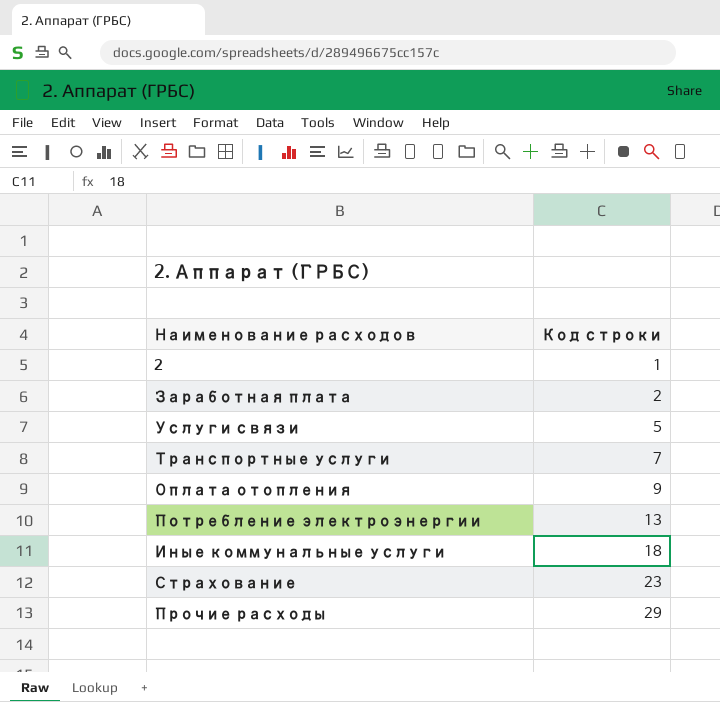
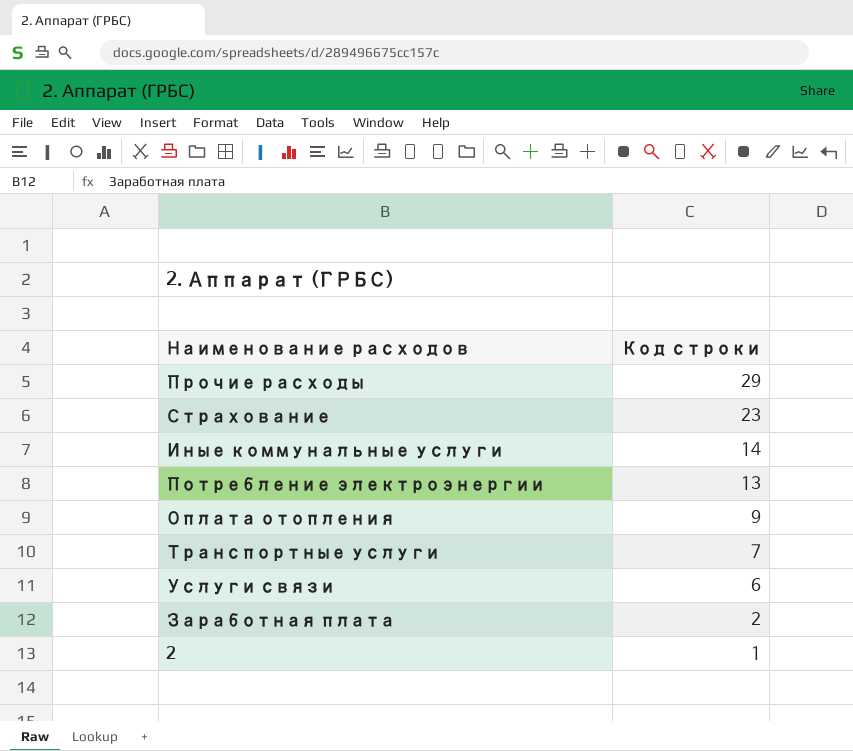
row order: Код строки ascending -> Код строки descending
Иные коммунальные услуги | Код строки: 18 -> 14
Услуги связи | Код строки: 5 -> 6

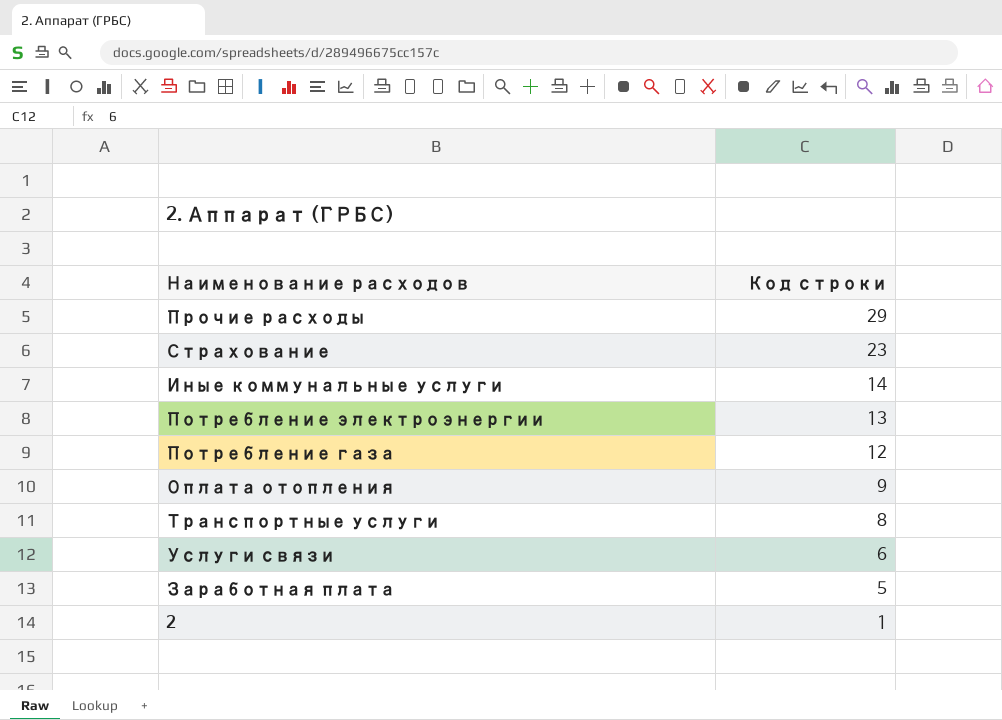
row Потребление газа: none -> 12
Транспортные услуги | Код строки: 7 -> 8
Заработная плата | Код строки: 2 -> 5

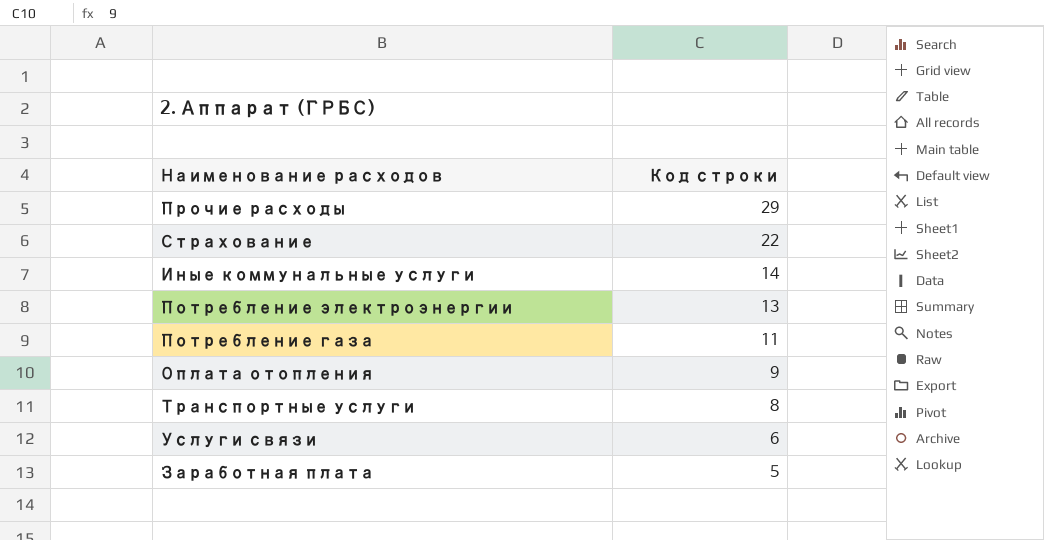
row 2: 1 -> none
Страхование | Код строки: 23 -> 22
Потребление газа | Код строки: 12 -> 11

